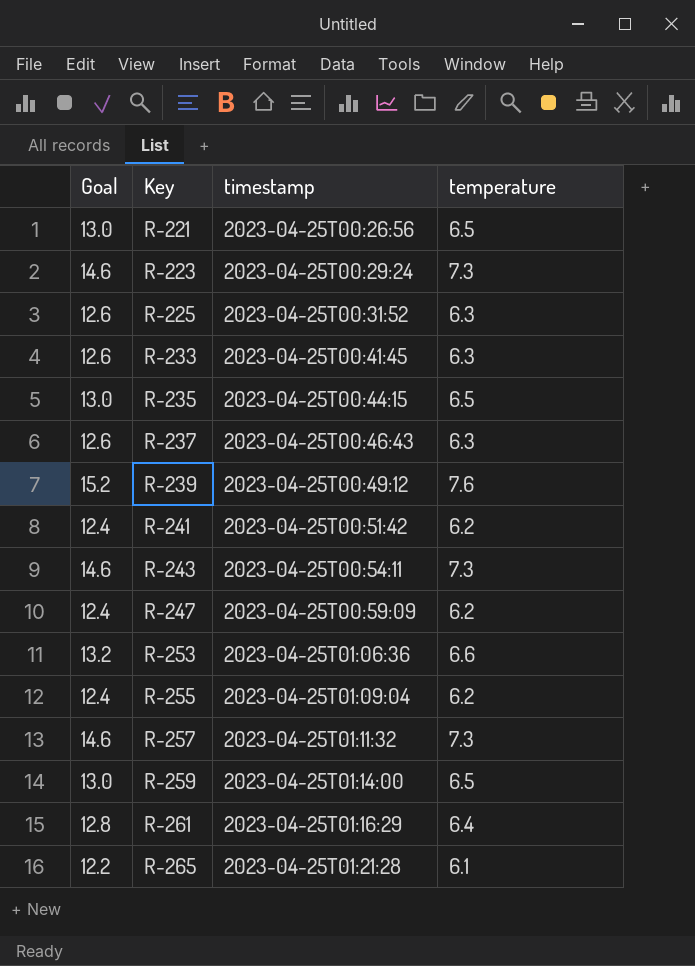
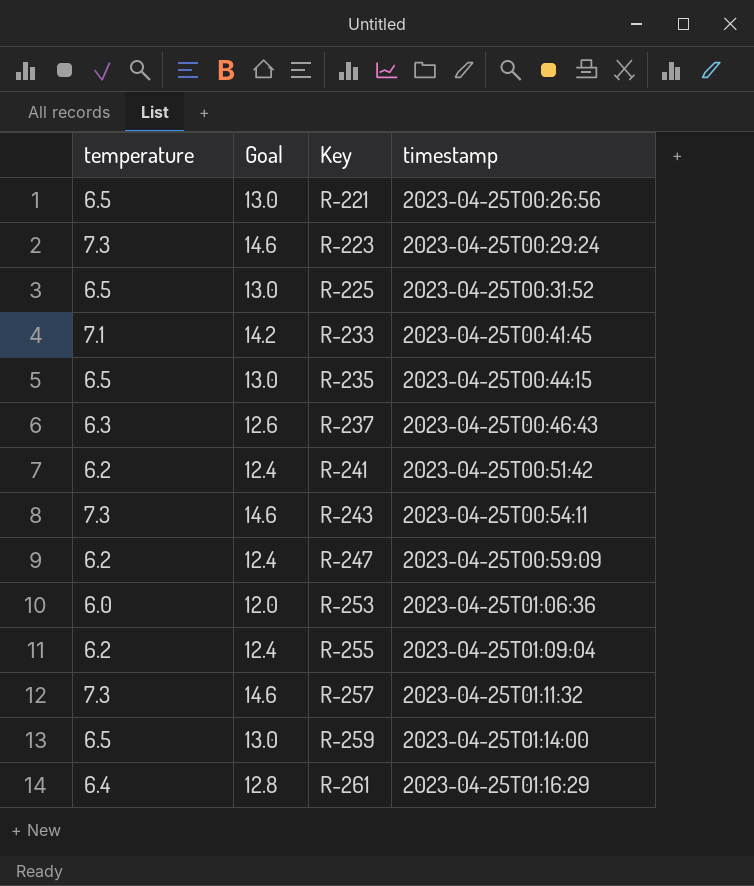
column temperature | position: 4 -> 1
row R-239: 15.2 | 2023-04-25T00:49:12 | 7.6 -> none
row R-265: 12.2 | 2023-04-25T01:21:28 | 6.1 -> none
R-225 | temperature: 6.3 -> 6.5
R-225 | Goal: 12.6 -> 13.0
R-233 | temperature: 6.3 -> 7.1
R-233 | Goal: 12.6 -> 14.2
R-253 | temperature: 6.6 -> 6.0
R-253 | Goal: 13.2 -> 12.0

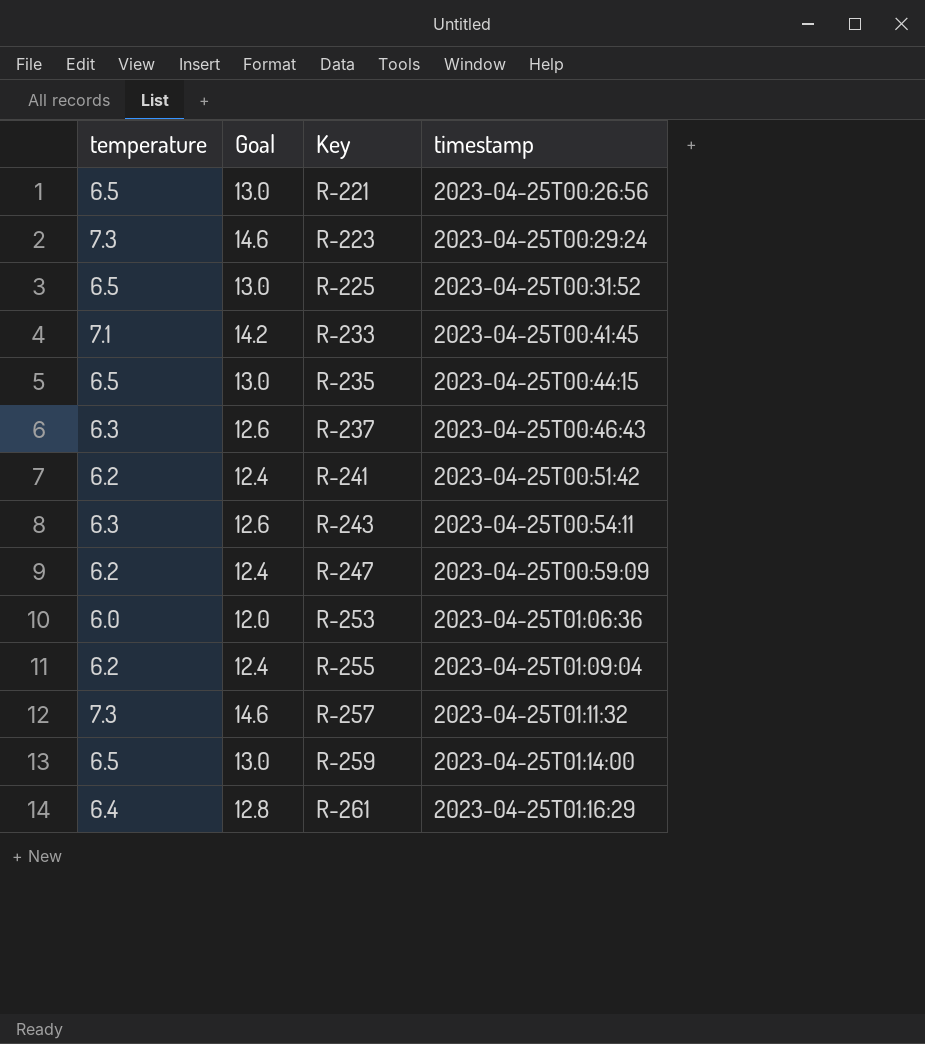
R-243 | temperature: 7.3 -> 6.3
R-243 | Goal: 14.6 -> 12.6

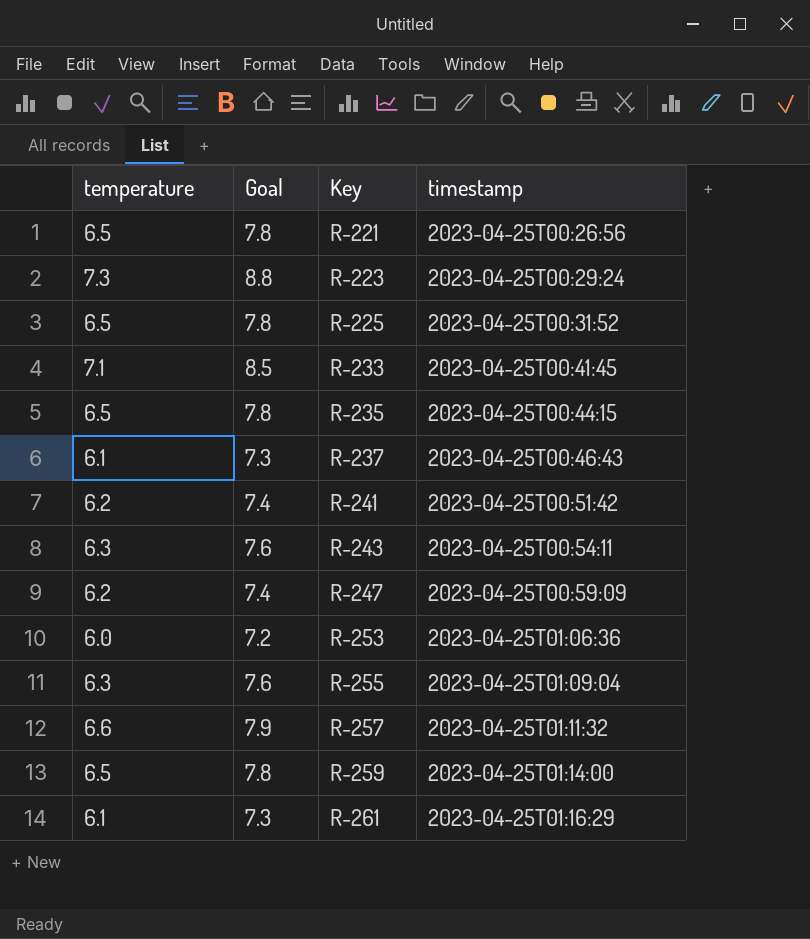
column Goal | formula: [temperature] * 2 -> [temperature] * 1.2
R-237 | temperature: 6.3 -> 6.1
R-255 | temperature: 6.2 -> 6.3
R-257 | temperature: 7.3 -> 6.6
R-261 | temperature: 6.4 -> 6.1

